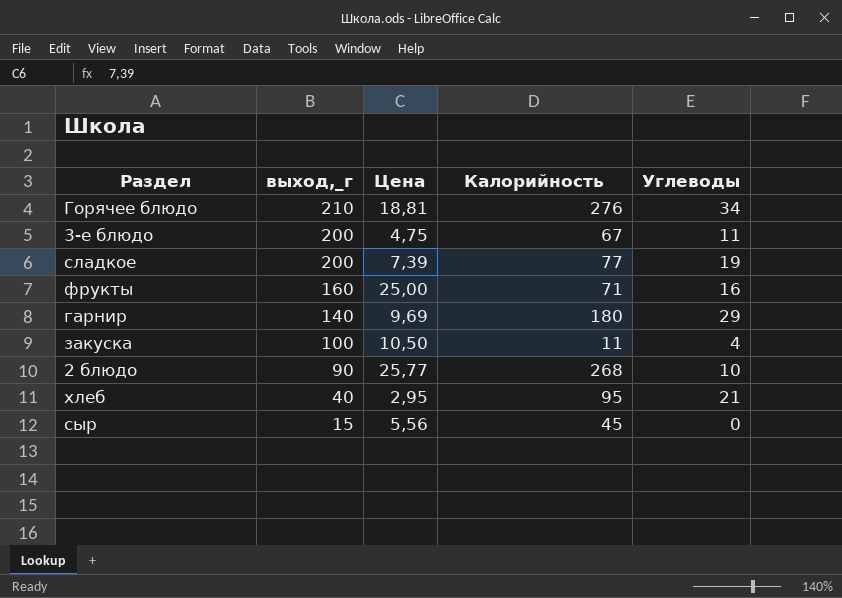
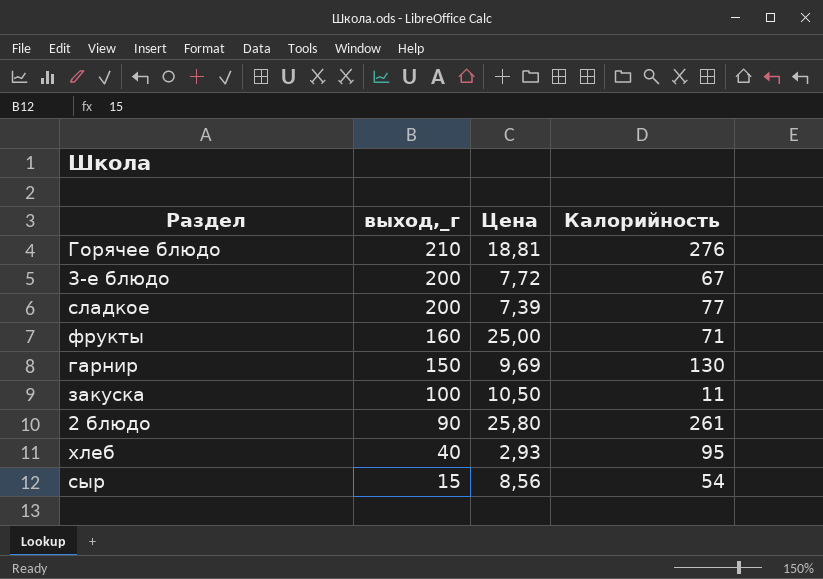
column Углеводы | position: 5 -> none
3-е блюдо | Цена: 4,75 -> 7,72
гарнир | выход,_г: 140 -> 150
гарнир | Калорийность: 180 -> 130
2 блюдо | Цена: 25,77 -> 25,80
2 блюдо | Калорийность: 268 -> 261
хлеб | Цена: 2,95 -> 2,93
сыр | Цена: 5,56 -> 8,56
сыр | Калорийность: 45 -> 54

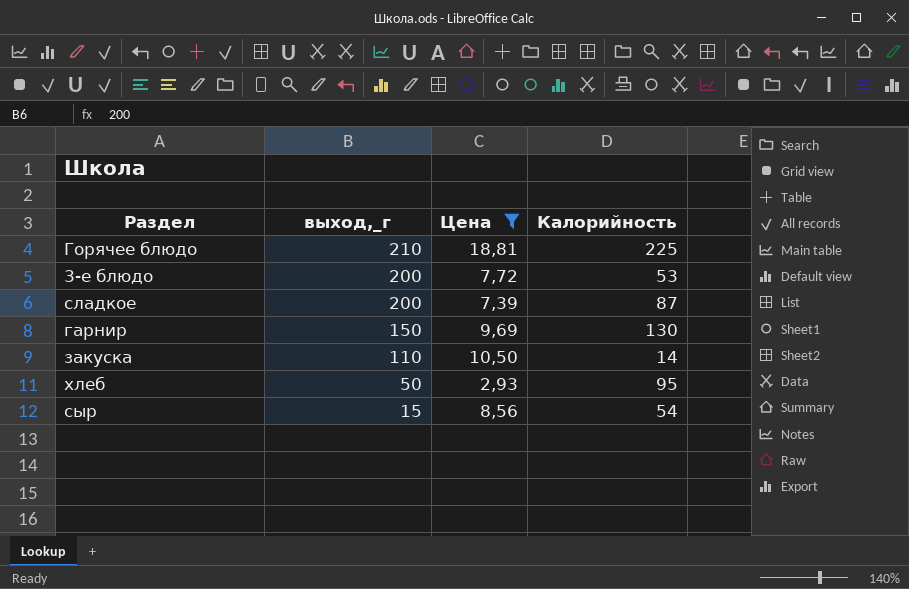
filter: none -> Цена <= 18,81
Горячее блюдо | Калорийность: 276 -> 225
3-е блюдо | Калорийность: 67 -> 53
сладкое | Калорийность: 77 -> 87
закуска | выход,_г: 100 -> 110
закуска | Калорийность: 11 -> 14
хлеб | выход,_г: 40 -> 50

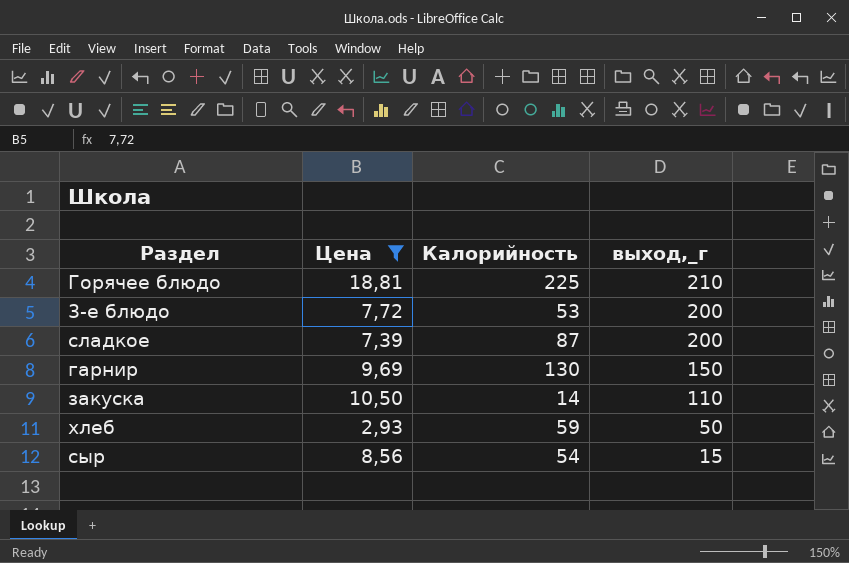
column выход,_г | position: 2 -> 4
хлеб | Калорийность: 95 -> 59

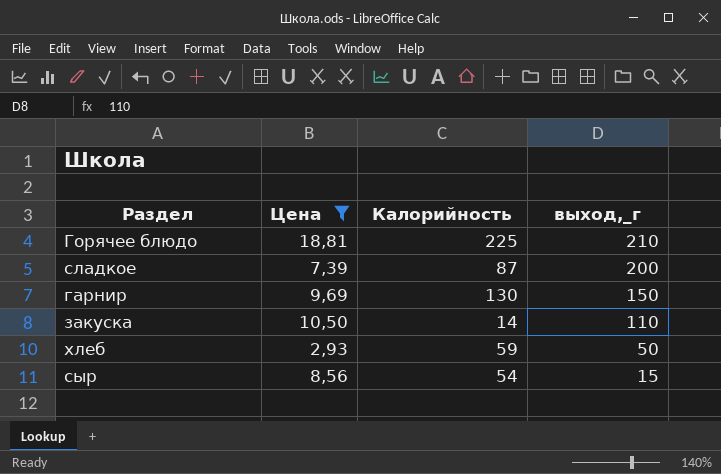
row 3-е блюдо: 7,72 | 53 | 200 -> none

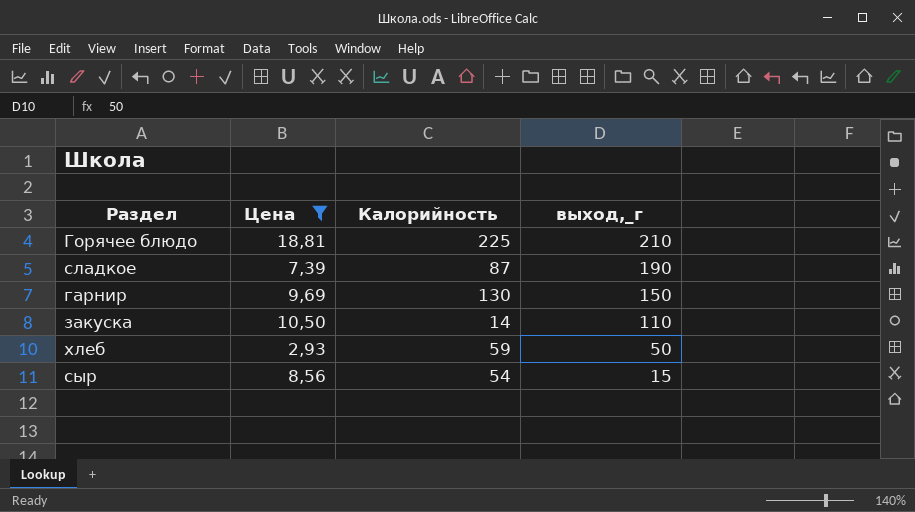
сладкое | выход,_г: 200 -> 190

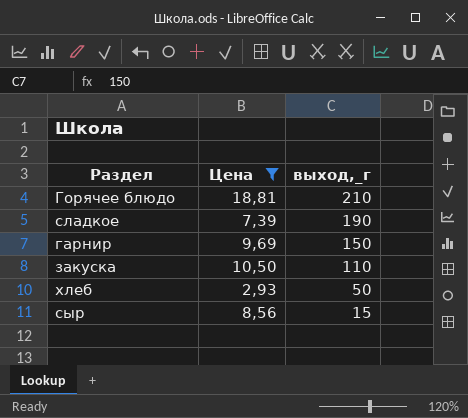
column Калорийность | position: 3 -> none

